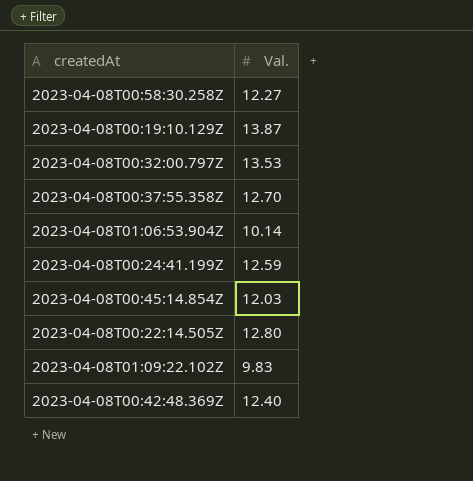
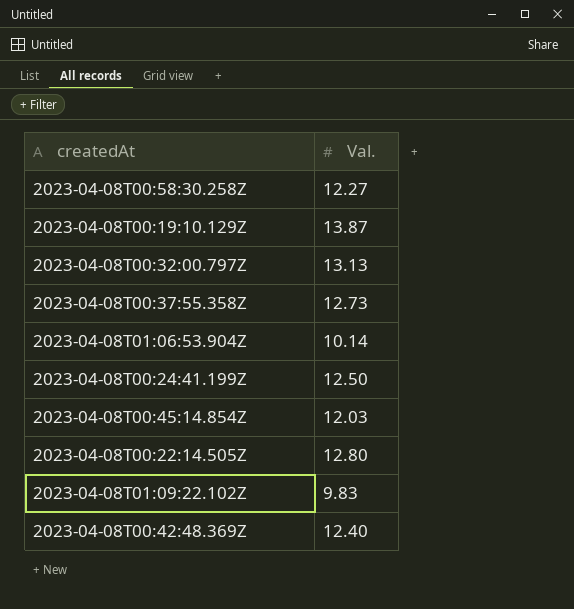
2023-04-08T00:32:00.797Z | Val.: 13.53 -> 13.13
2023-04-08T00:37:55.358Z | Val.: 12.70 -> 12.73
2023-04-08T00:24:41.199Z | Val.: 12.59 -> 12.50

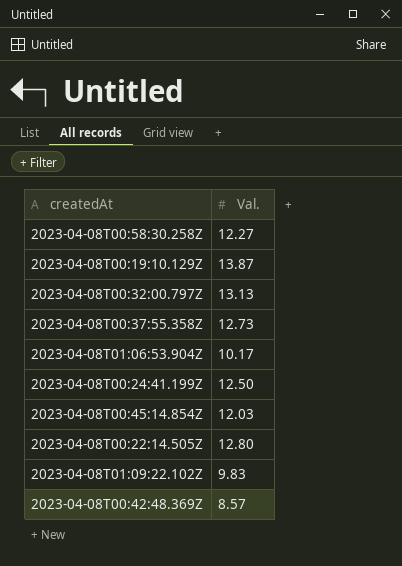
2023-04-08T01:06:53.904Z | Val.: 10.14 -> 10.17
2023-04-08T00:42:48.369Z | Val.: 12.40 -> 8.57

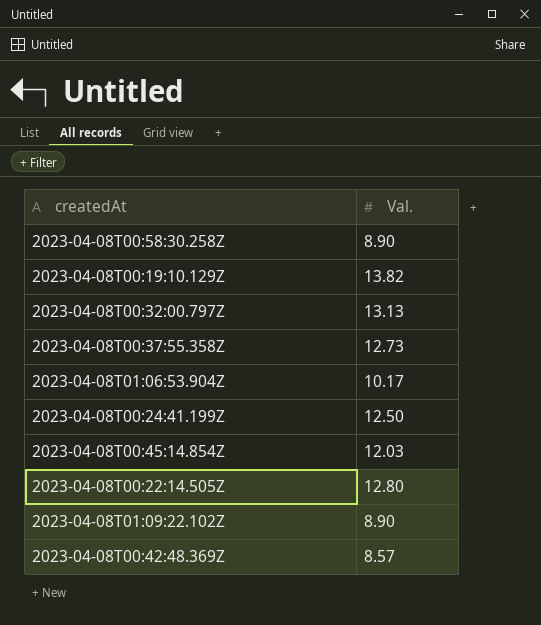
2023-04-08T00:58:30.258Z | Val.: 12.27 -> 8.90
2023-04-08T00:19:10.129Z | Val.: 13.87 -> 13.82
2023-04-08T01:09:22.102Z | Val.: 9.83 -> 8.90

